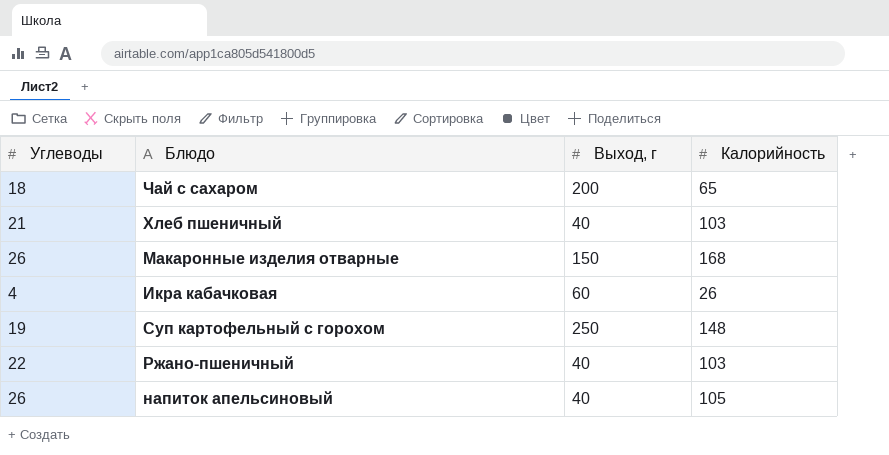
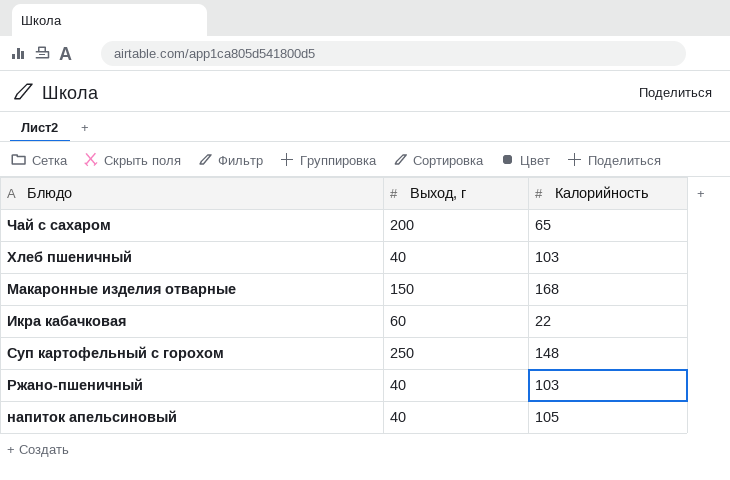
column Углеводы | position: 1 -> none
Икра кабачковая | Калорийность: 26 -> 22

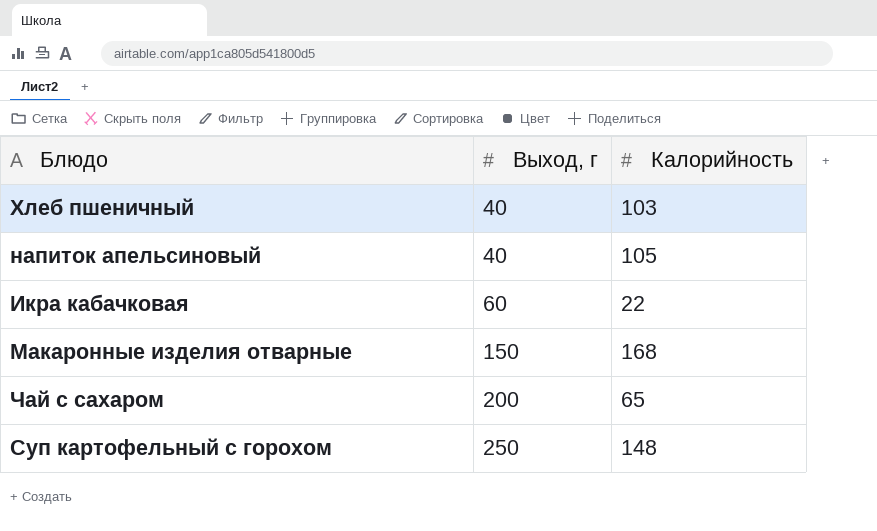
row order: none -> Выход, г ascending
row Ржано-пшеничный: 40 | 103 -> none

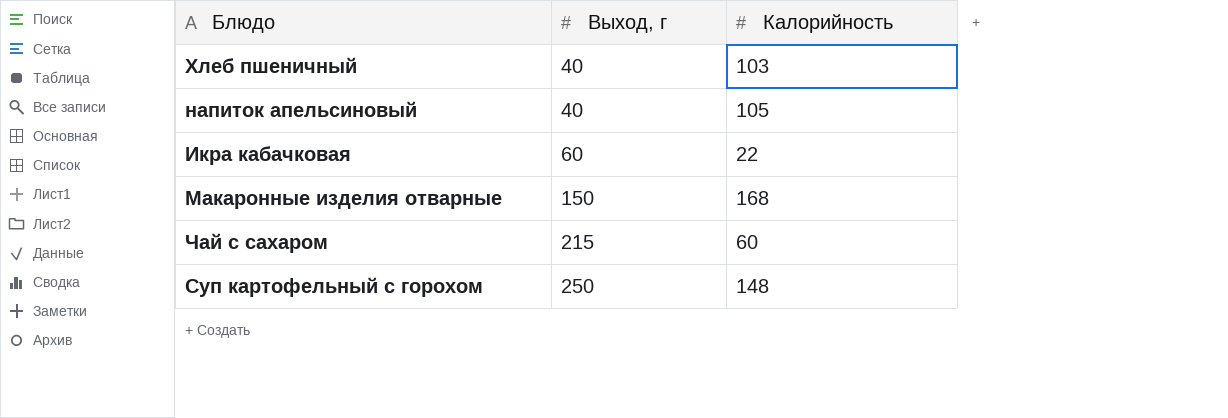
Чай с сахаром | Выход, г: 200 -> 215
Чай с сахаром | Калорийность: 65 -> 60

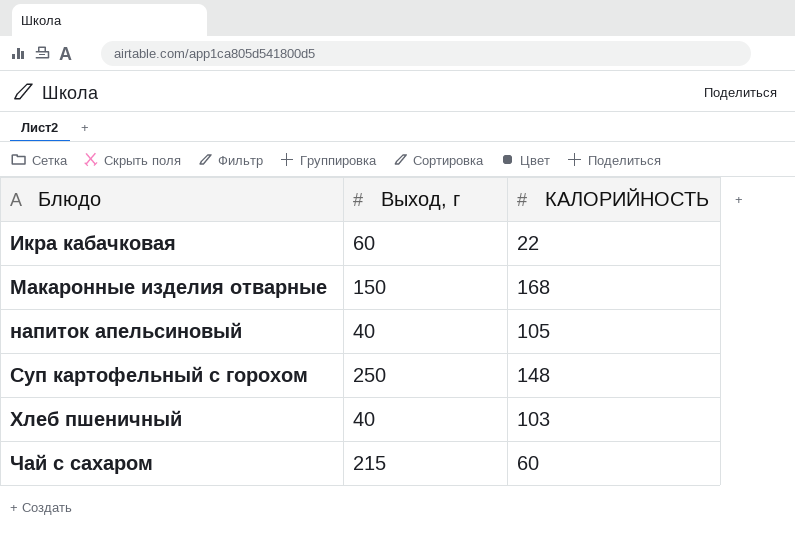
row order: Выход, г ascending -> Блюдо ascending
column name: Калорийность -> КАЛОРИЙНОСТЬ

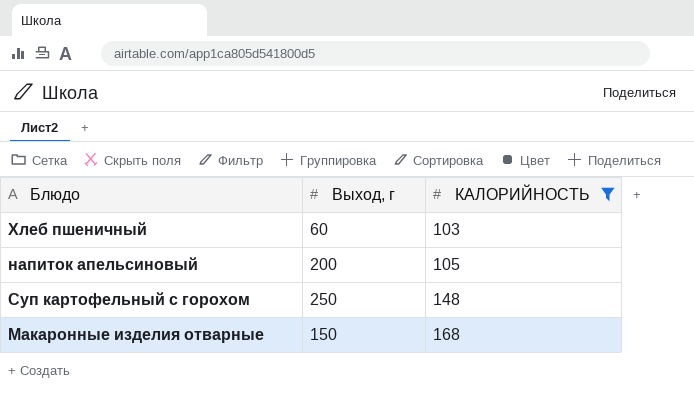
filter: none -> КАЛОРИЙНОСТЬ >= 103
row order: Блюдо ascending -> КАЛОРИЙНОСТЬ ascending
Хлеб пшеничный | Выход, г: 40 -> 60
напиток апельсиновый | Выход, г: 40 -> 200

